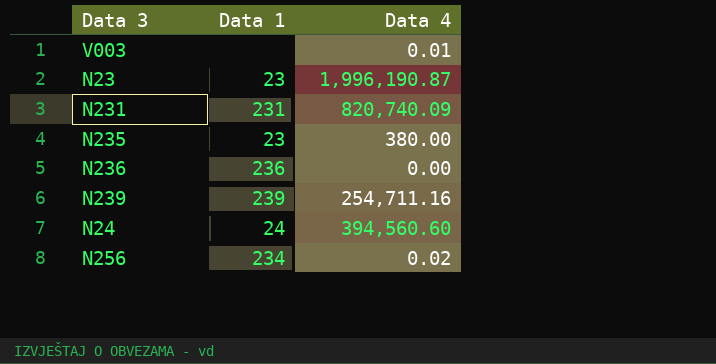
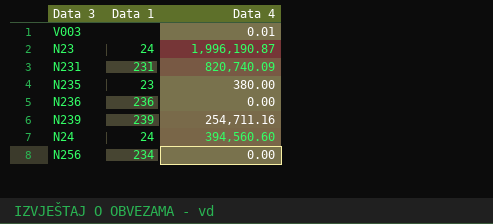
N23 | Data 1: 23 -> 24
N256 | Data 4: 0.02 -> 0.00

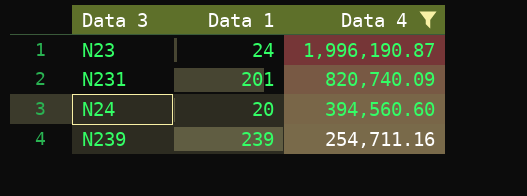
filter: none -> Data 4 >= 254,711.16
row order: none -> Data 4 descending
N231 | Data 1: 231 -> 201
N24 | Data 1: 24 -> 20

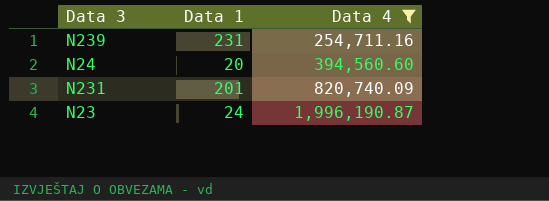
row order: Data 4 descending -> Data 4 ascending
N239 | Data 1: 239 -> 231

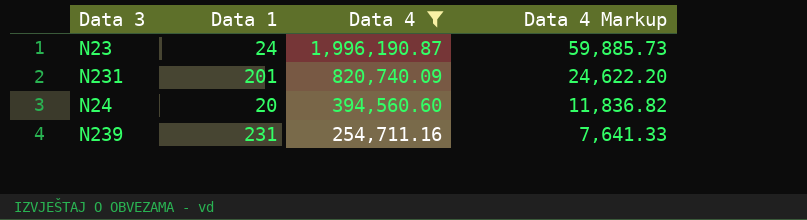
row order: Data 4 ascending -> Data 4 descending
column Data 4 Markup | formula: none -> [Data 4] * 0.03

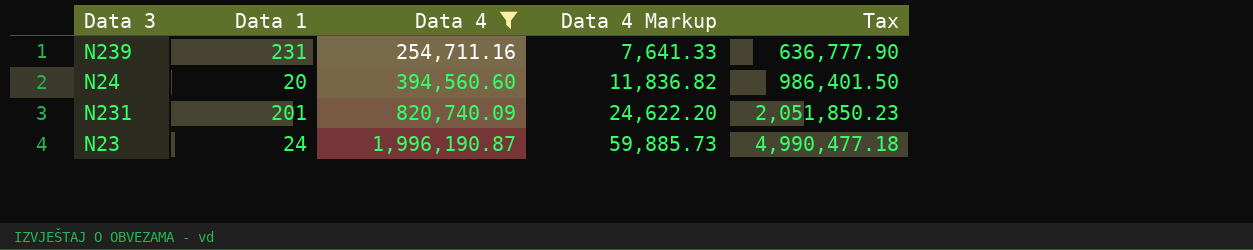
row order: Data 4 descending -> Data 4 ascending
column Tax | formula: none -> [Data 4] * 2.5

